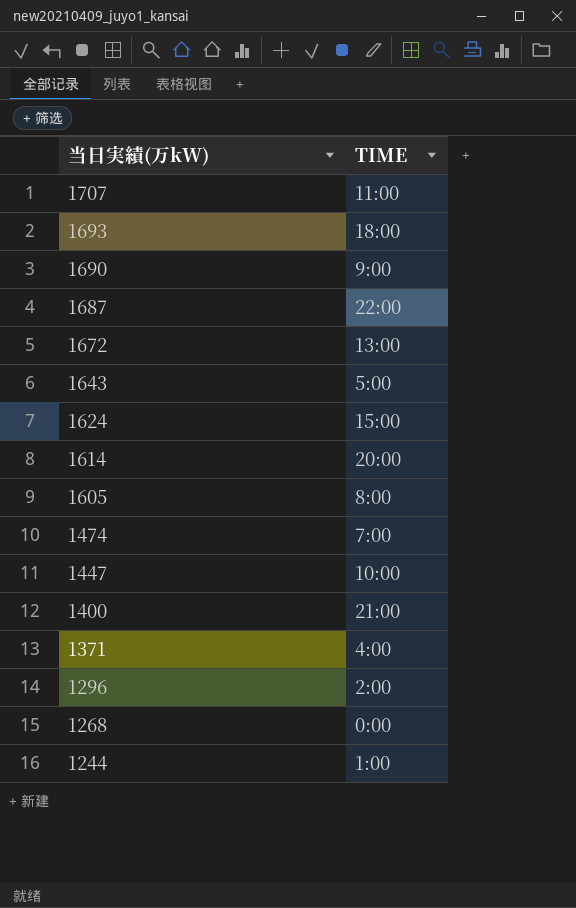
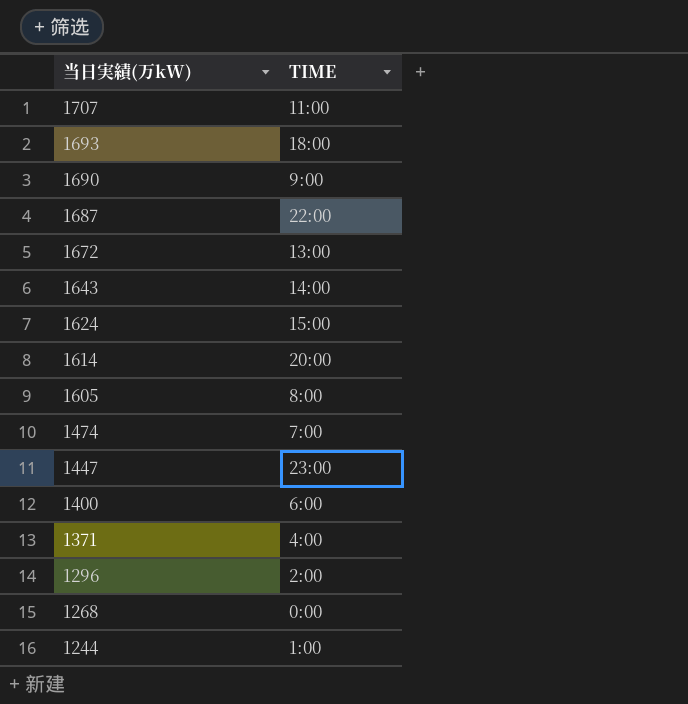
1643 | TIME: 5:00 -> 14:00
1447 | TIME: 10:00 -> 23:00
1400 | TIME: 21:00 -> 6:00

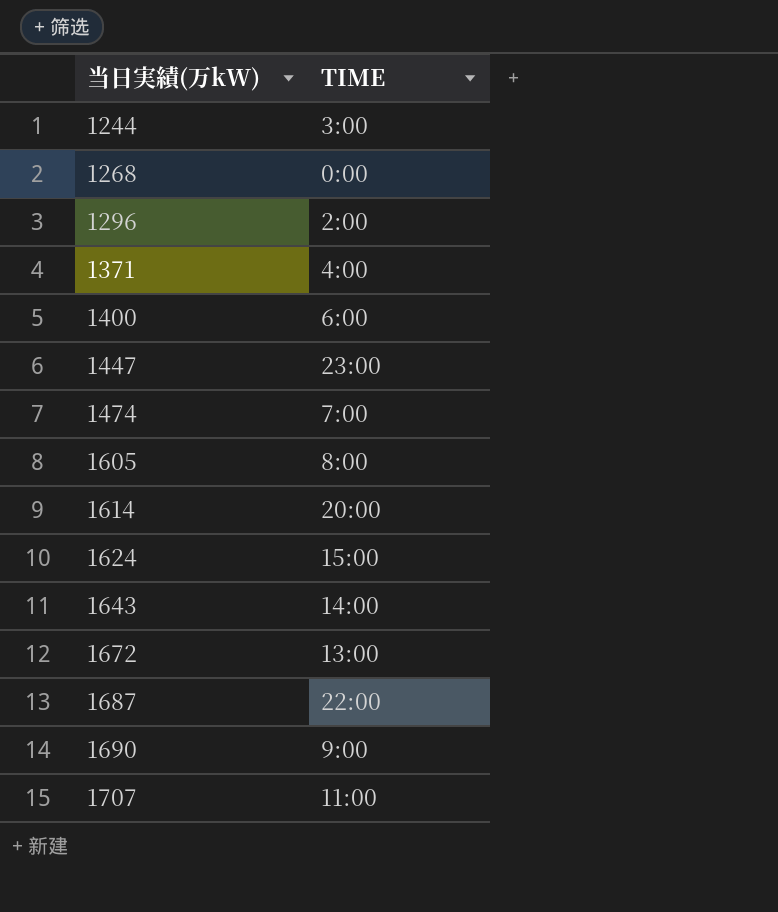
row order: 当日実績(万kW) descending -> 当日実績(万kW) ascending
row 1693: 18:00 -> none
1244 | TIME: 1:00 -> 3:00

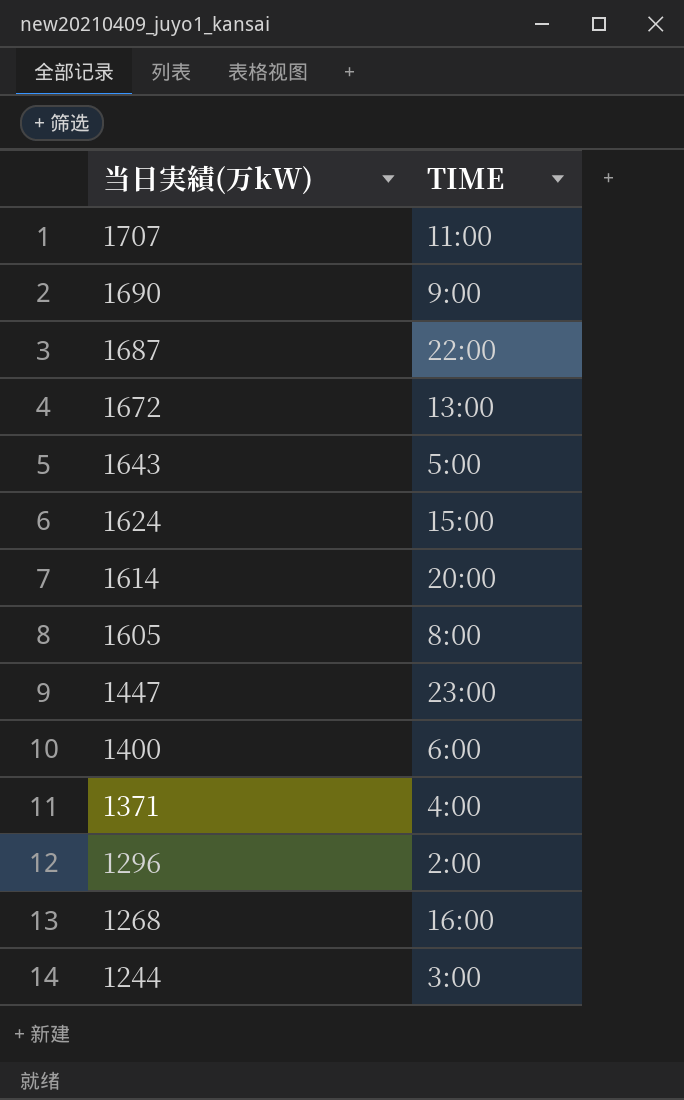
row order: 当日実績(万kW) ascending -> 当日実績(万kW) descending
row 1474: 7:00 -> none
1643 | TIME: 14:00 -> 5:00
1268 | TIME: 0:00 -> 16:00

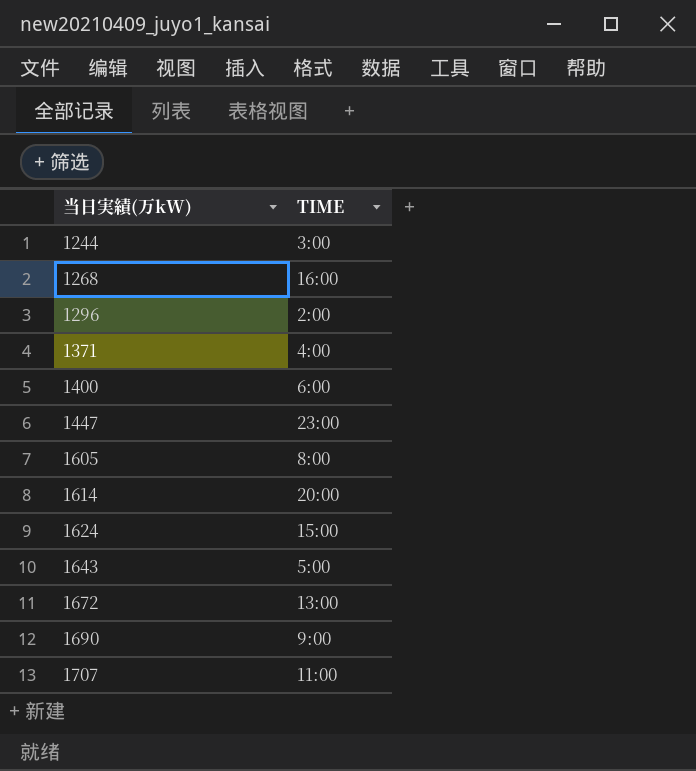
row order: 当日実績(万kW) descending -> 当日実績(万kW) ascending
row 1687: 22:00 -> none

